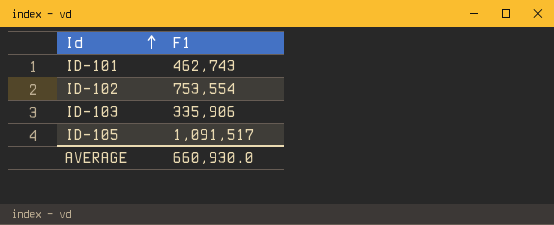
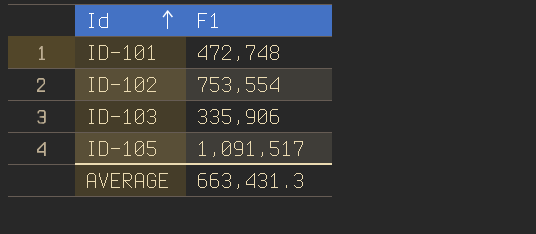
ID-101 | F1: 462,743 -> 472,748
AVERAGE | F1: 660,930.0 -> 663,431.3

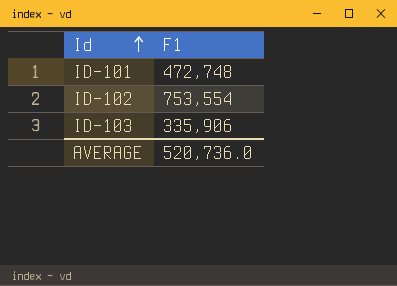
row ID-105: 1,091,517 -> none
AVERAGE | F1: 663,431.3 -> 520,736.0

